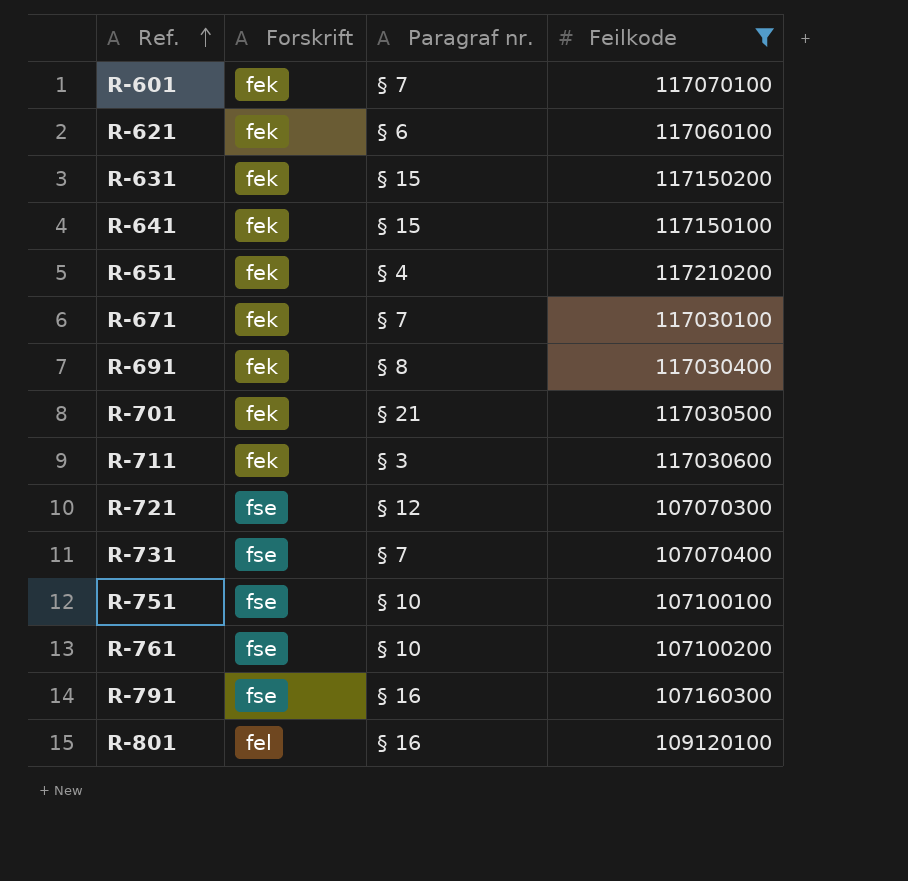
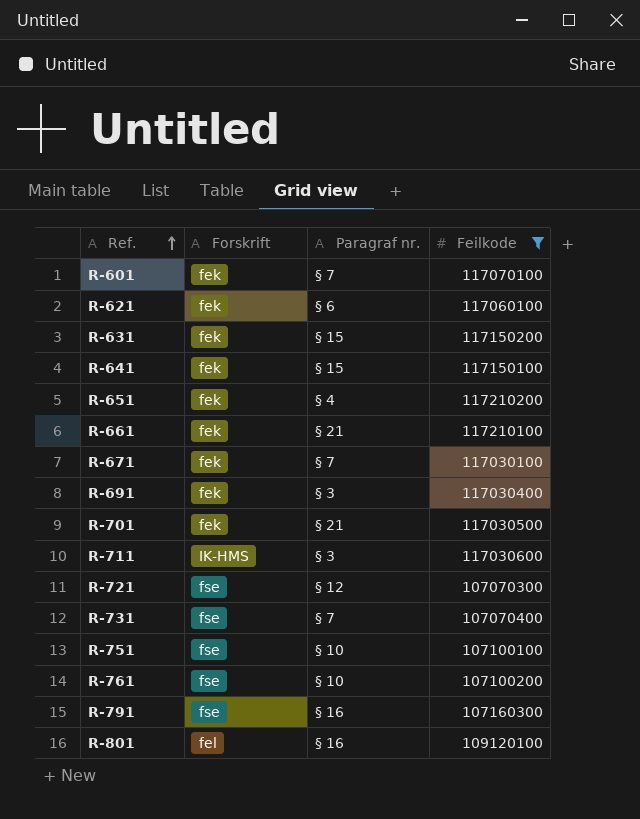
row R-661: none -> fek | § 21 | 117210100
R-691 | Paragraf nr.: § 8 -> § 3
R-711 | Forskrift: fek -> IK-HMS

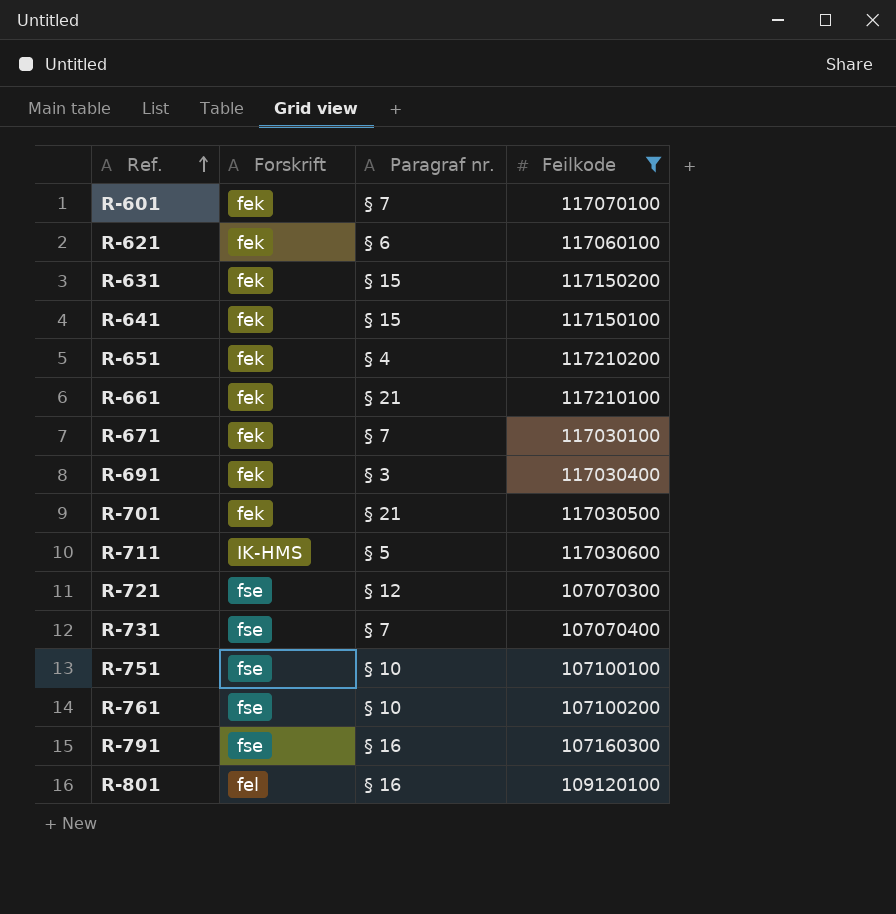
R-711 | Paragraf nr.: § 3 -> § 5

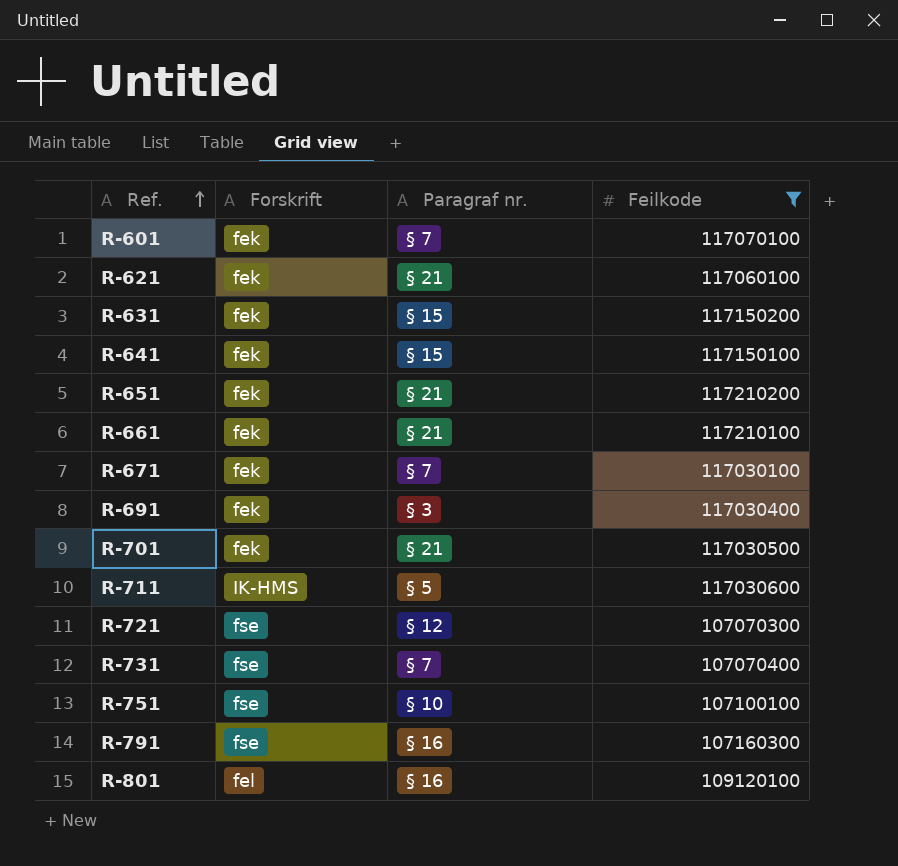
row R-761: fse | § 10 | 107100200 -> none
R-621 | Paragraf nr.: § 6 -> § 21
R-651 | Paragraf nr.: § 4 -> § 21

